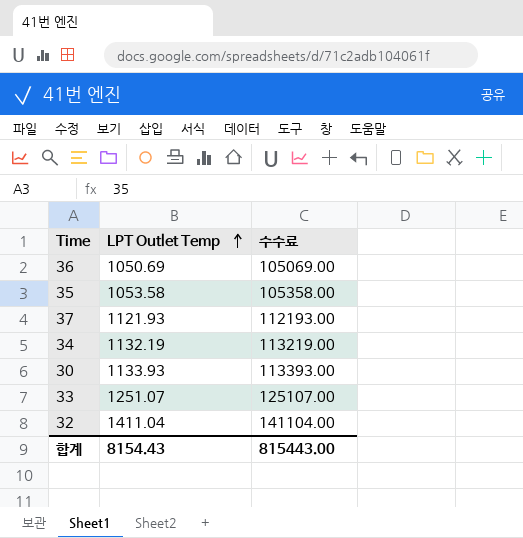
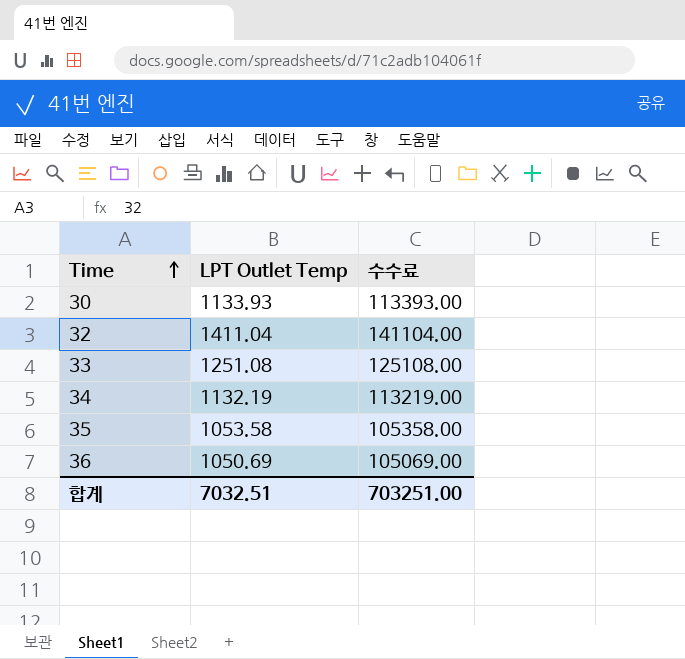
row order: LPT Outlet Temp ascending -> Time ascending
row 37: 1121.93 | 112193.00 -> none
33 | LPT Outlet Temp: 1251.07 -> 1251.08
33 | 수수료: 125107.00 -> 125108.00
합계 | LPT Outlet Temp: 8154.43 -> 7032.51
합계 | 수수료: 815443.00 -> 703251.00

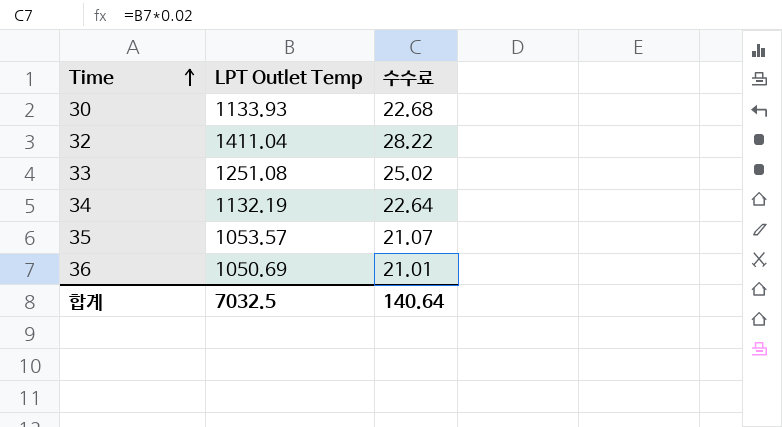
column 수수료 | formula: [LPT Outlet Temp] * 100 -> [LPT Outlet Temp] * 0.02
35 | LPT Outlet Temp: 1053.58 -> 1053.57
합계 | LPT Outlet Temp: 7032.51 -> 7032.5
합계 | 수수료: 703251.00 -> 140.64

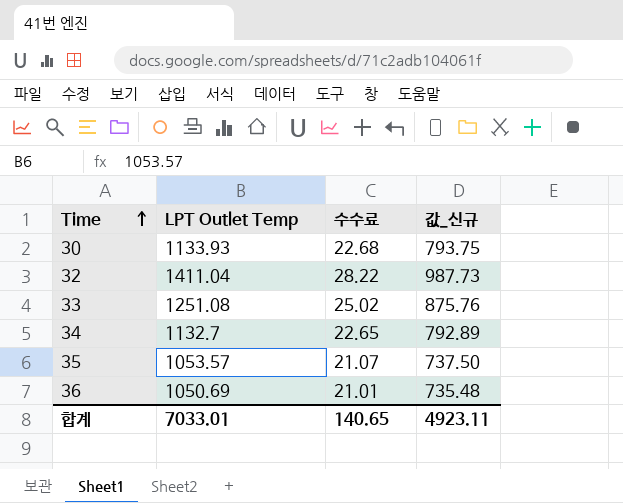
column 값_신규 | formula: none -> [LPT Outlet Temp] * 0.7
34 | LPT Outlet Temp: 1132.19 -> 1132.7
34 | 수수료: 22.64 -> 22.65
합계 | LPT Outlet Temp: 7032.5 -> 7033.01
합계 | 수수료: 140.64 -> 140.65

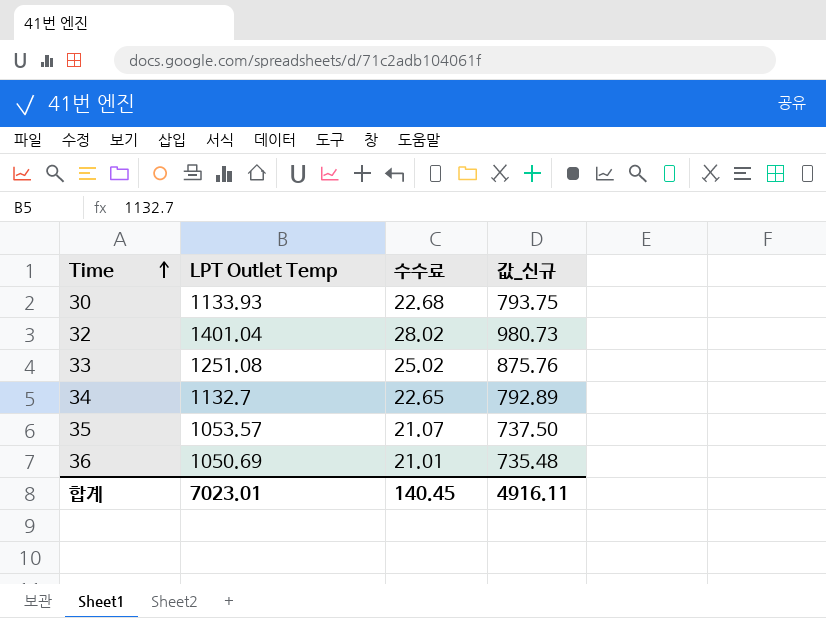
32 | LPT Outlet Temp: 1411.04 -> 1401.04
32 | 수수료: 28.22 -> 28.02
32 | 값_신규: 987.73 -> 980.73
합계 | LPT Outlet Temp: 7033.01 -> 7023.01
합계 | 수수료: 140.65 -> 140.45
합계 | 값_신규: 4923.11 -> 4916.11

